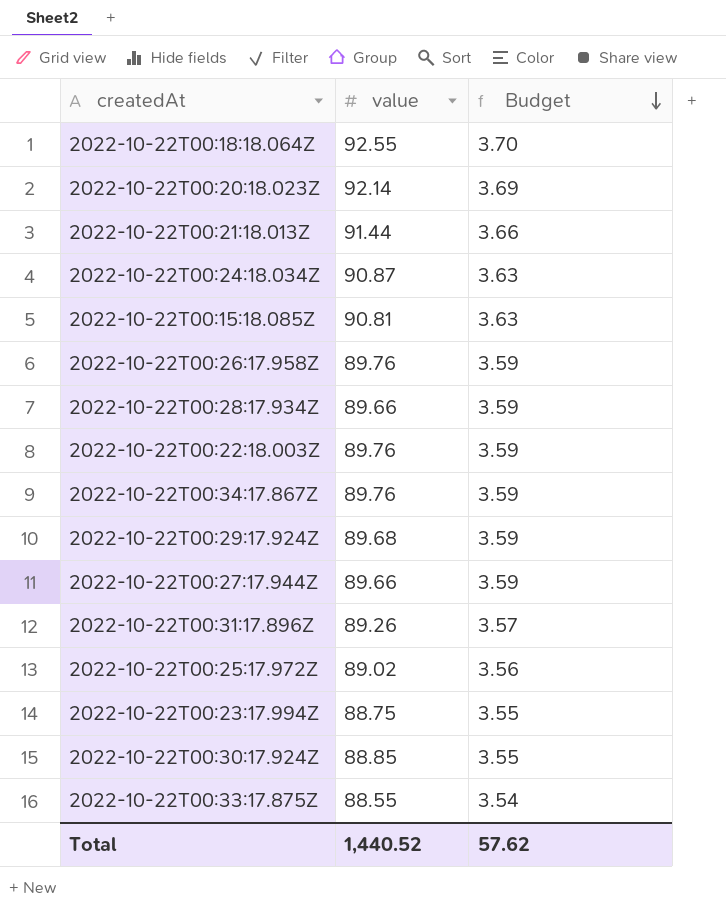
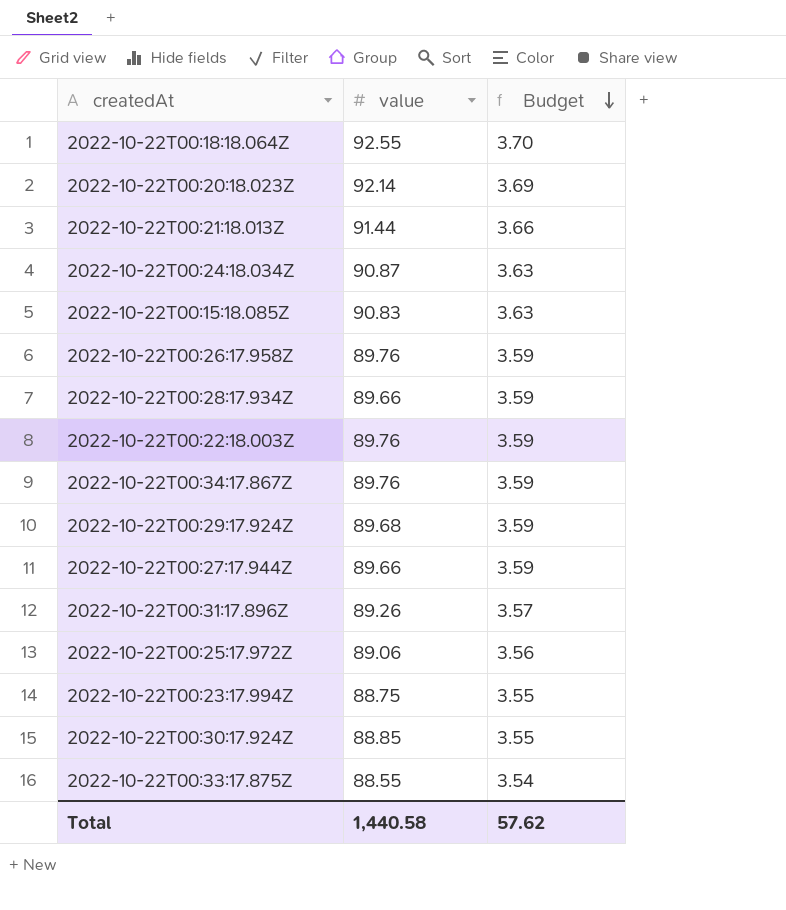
2022-10-22T00:15:18.085Z | value: 90.81 -> 90.83
2022-10-22T00:25:17.972Z | value: 89.02 -> 89.06
Total | value: 1,440.52 -> 1,440.58

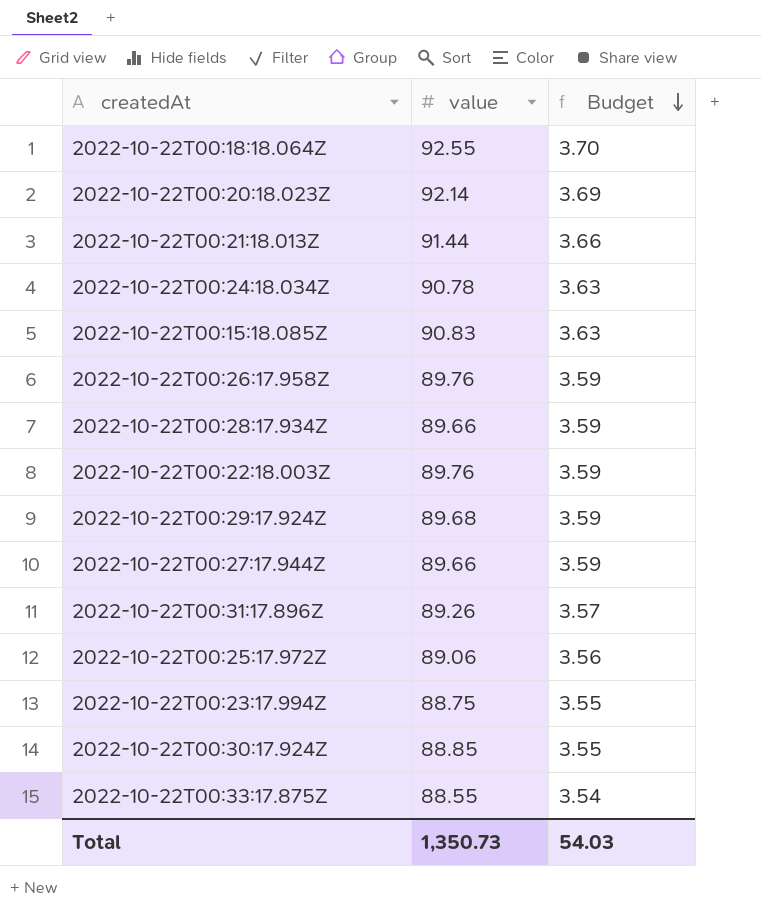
row 2022-10-22T00:34:17.867Z: 89.76 | 3.59 -> none
2022-10-22T00:24:18.034Z | value: 90.87 -> 90.78
Total | value: 1,440.58 -> 1,350.73
Total | Budget: 57.62 -> 54.03

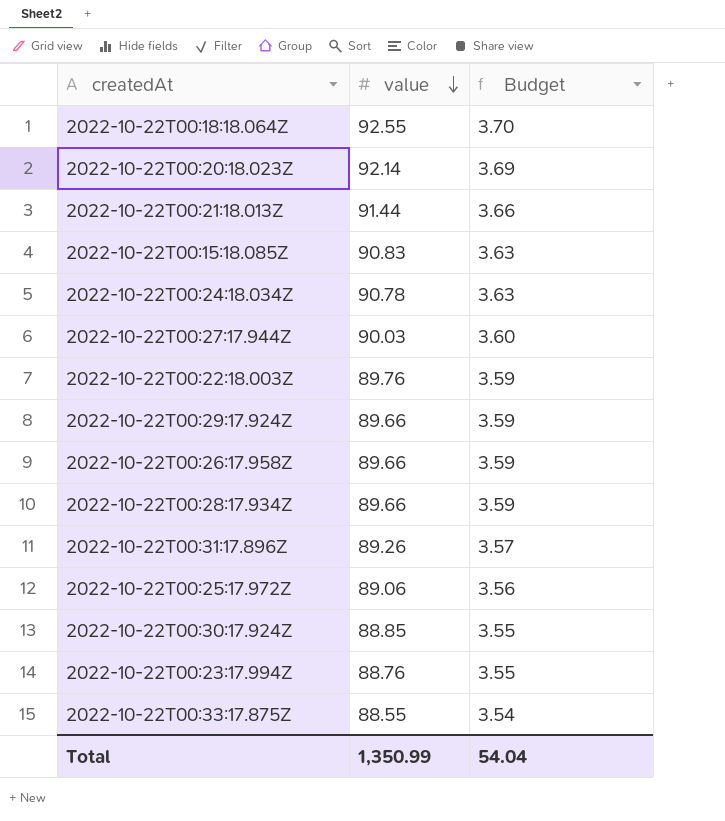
row order: Budget descending -> value descending
2022-10-22T00:27:17.944Z | value: 89.66 -> 90.03
2022-10-22T00:27:17.944Z | Budget: 3.59 -> 3.60
2022-10-22T00:29:17.924Z | value: 89.68 -> 89.66
2022-10-22T00:26:17.958Z | value: 89.76 -> 89.66
2022-10-22T00:23:17.994Z | value: 88.75 -> 88.76
Total | value: 1,350.73 -> 1,350.99
Total | Budget: 54.03 -> 54.04

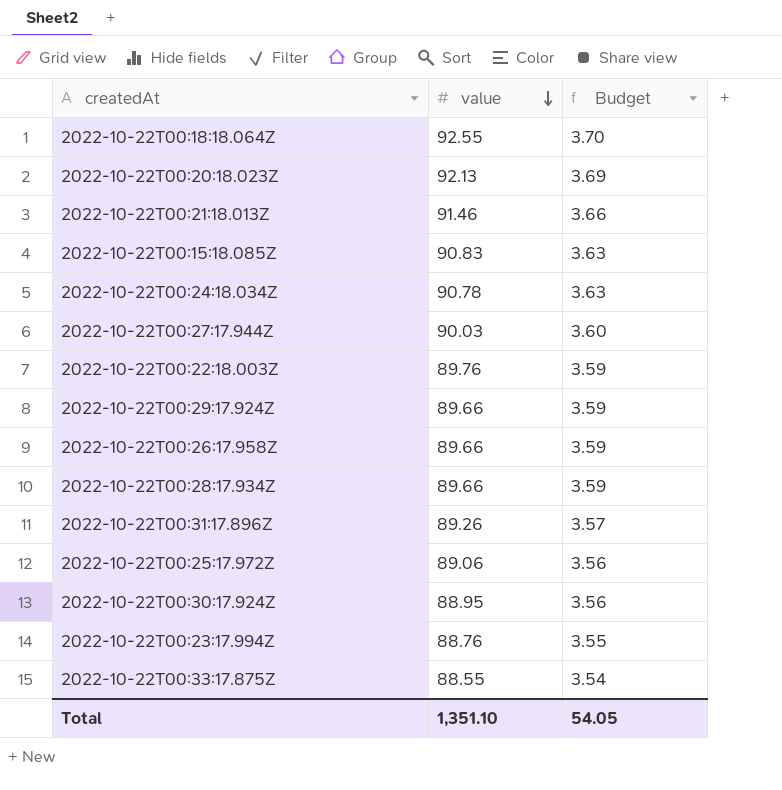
2022-10-22T00:20:18.023Z | value: 92.14 -> 92.13
2022-10-22T00:21:18.013Z | value: 91.44 -> 91.46
2022-10-22T00:30:17.924Z | value: 88.85 -> 88.95
2022-10-22T00:30:17.924Z | Budget: 3.55 -> 3.56
Total | value: 1,350.99 -> 1,351.10
Total | Budget: 54.04 -> 54.05

